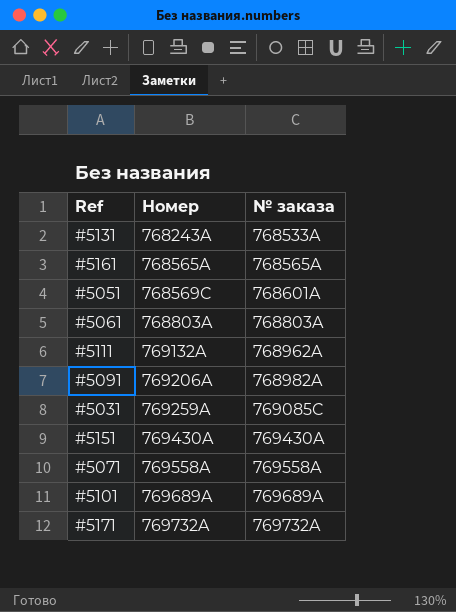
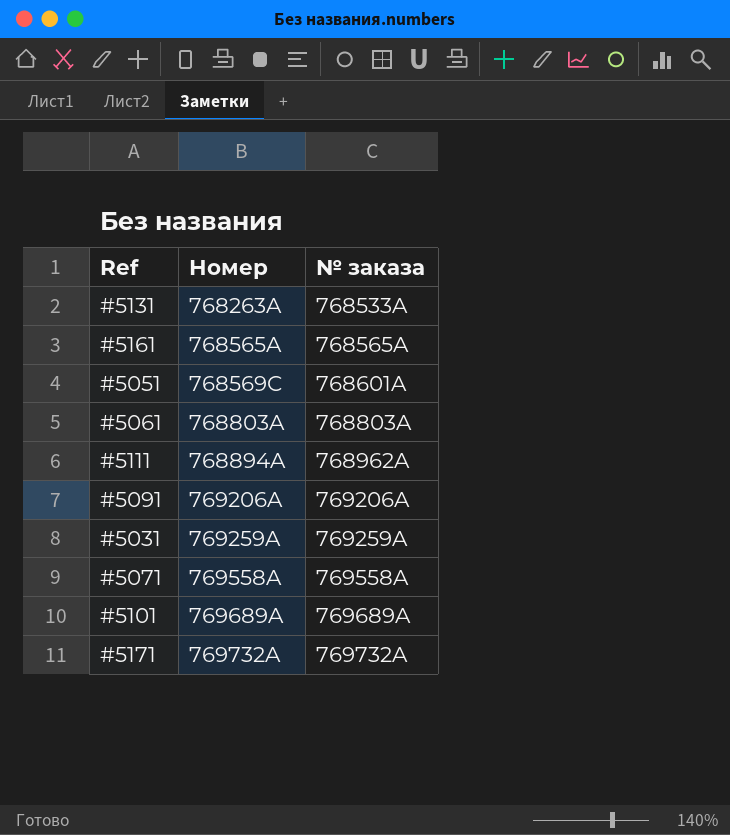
row #5151: 769430A | 769430A -> none
#5131 | Номер: 768243A -> 768263A
#5111 | Номер: 769132A -> 768894A
#5091 | № заказа: 768982A -> 769206A
#5031 | № заказа: 769085C -> 769259A

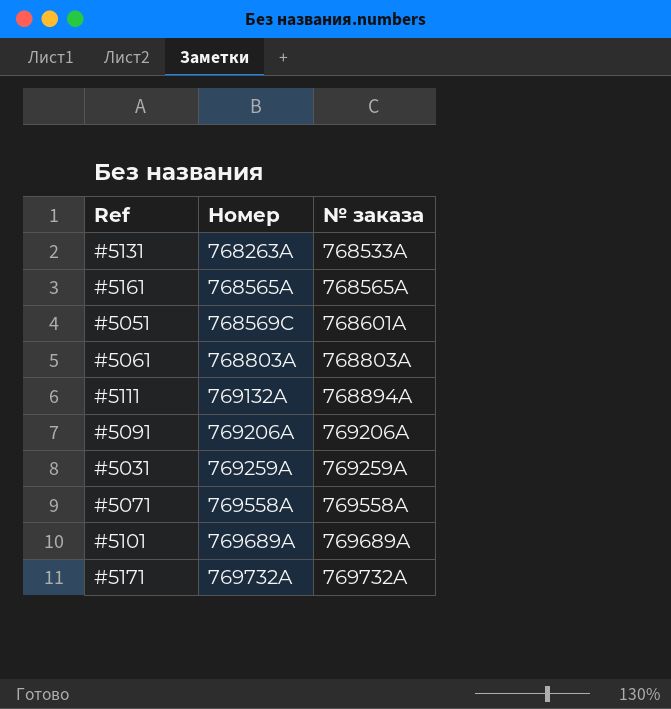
#5111 | Номер: 768894A -> 769132A
#5111 | № заказа: 768962A -> 768894A

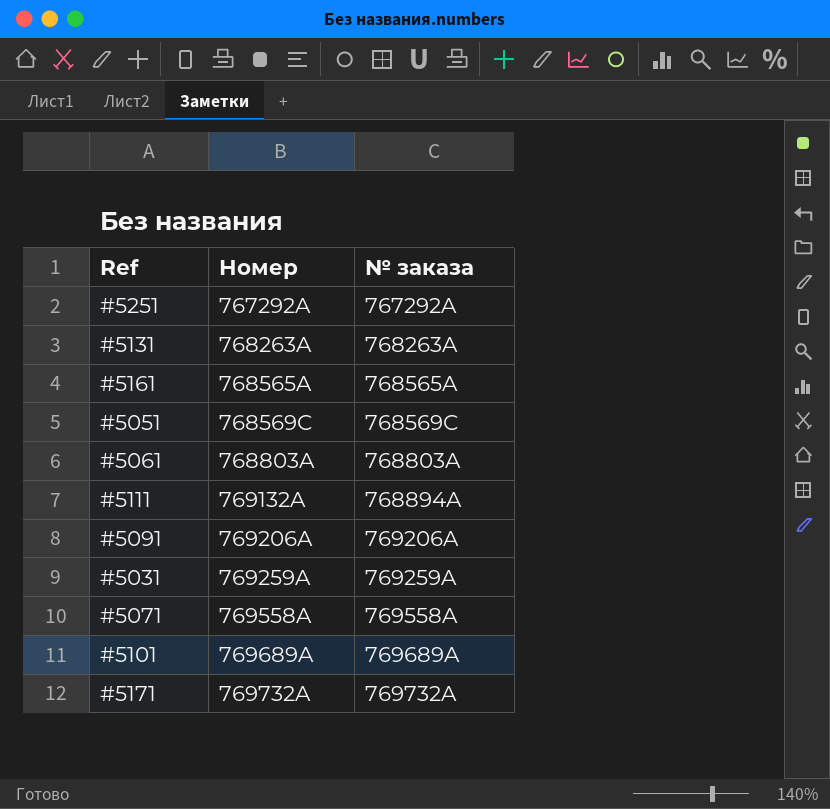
row #5251: none -> 767292A | 767292A
#5131 | № заказа: 768533A -> 768263A
#5051 | № заказа: 768601A -> 768569C

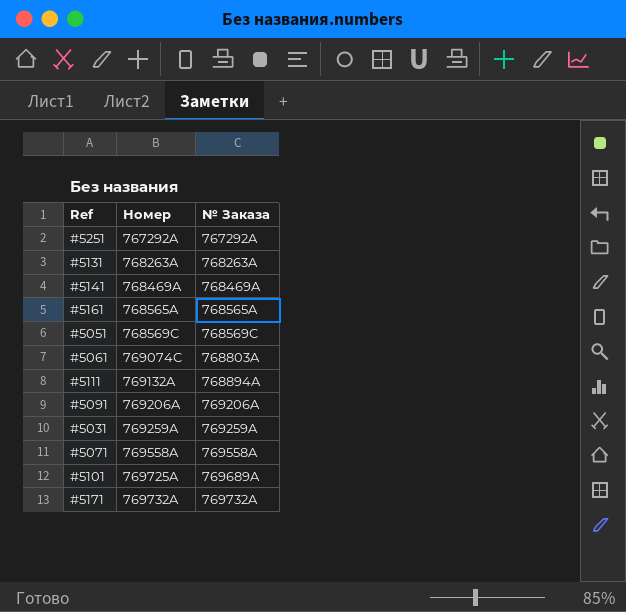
column name: № заказа -> № Заказа
row #5141: none -> 768469A | 768469A
#5061 | Номер: 768803A -> 769074C
#5101 | Номер: 769689A -> 769725A

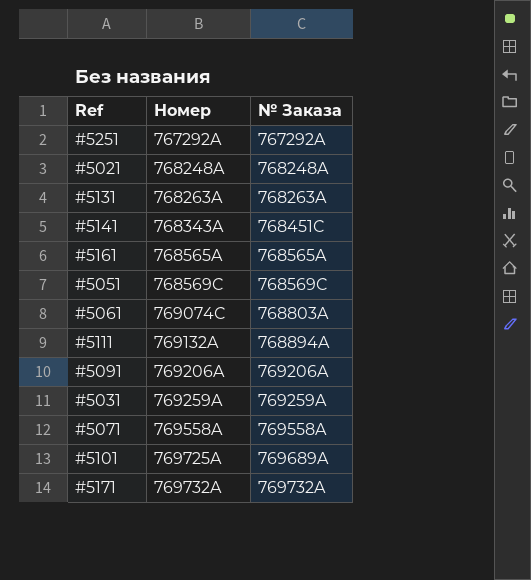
row #5021: none -> 768248A | 768248A
#5141 | Номер: 768469A -> 768343A
#5141 | № Заказа: 768469A -> 768451C

